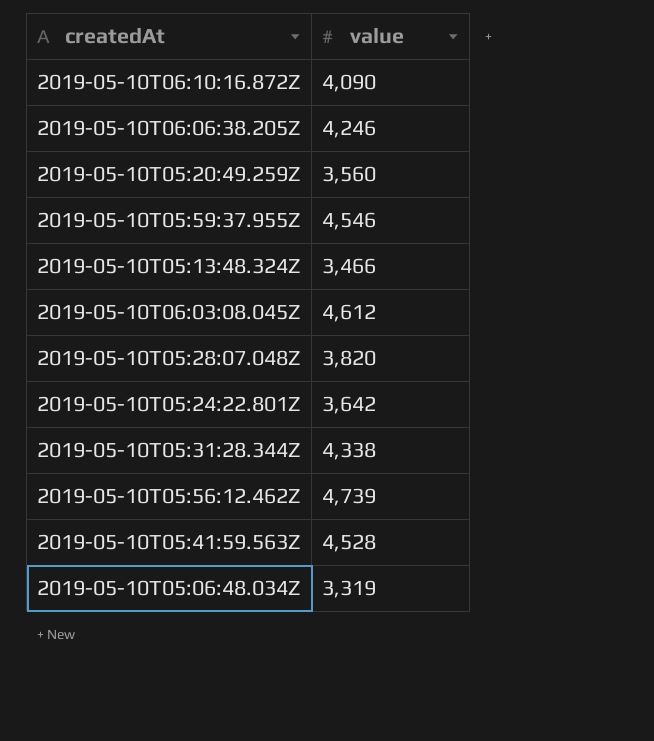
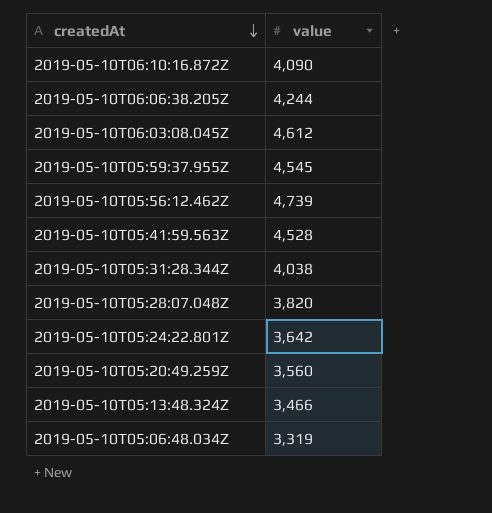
row order: none -> createdAt descending
2019-05-10T06:06:38.205Z | value: 4,246 -> 4,244
2019-05-10T05:59:37.955Z | value: 4,546 -> 4,545
2019-05-10T05:31:28.344Z | value: 4,338 -> 4,038

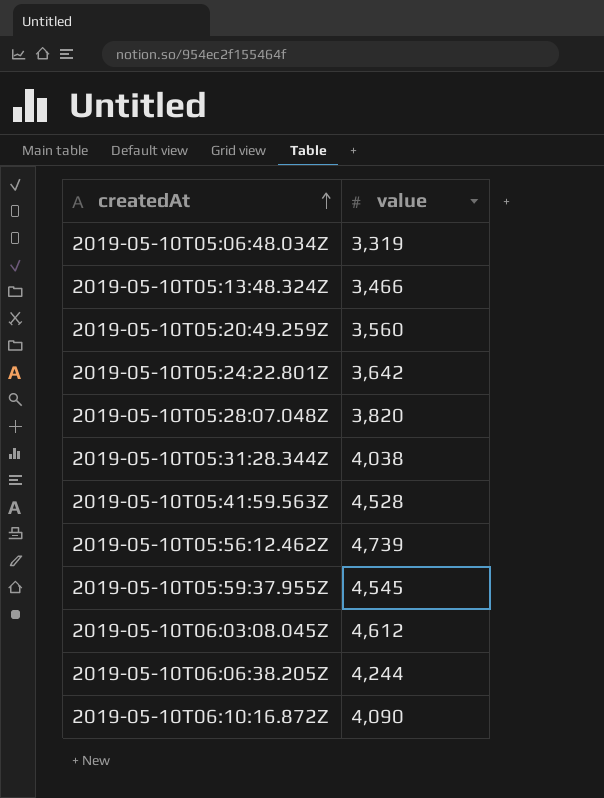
row order: createdAt descending -> createdAt ascending

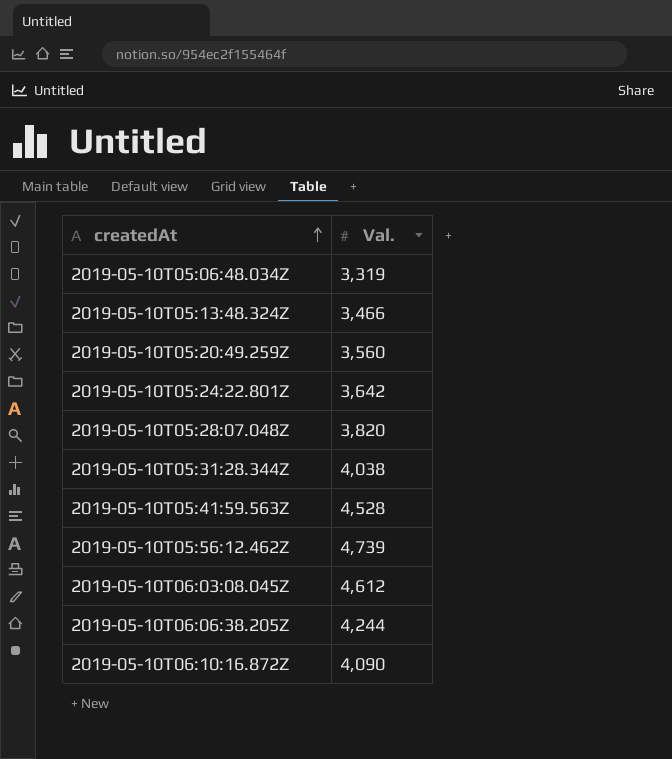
column name: value -> Val.
row 2019-05-10T05:59:37.955Z: 4,545 -> none

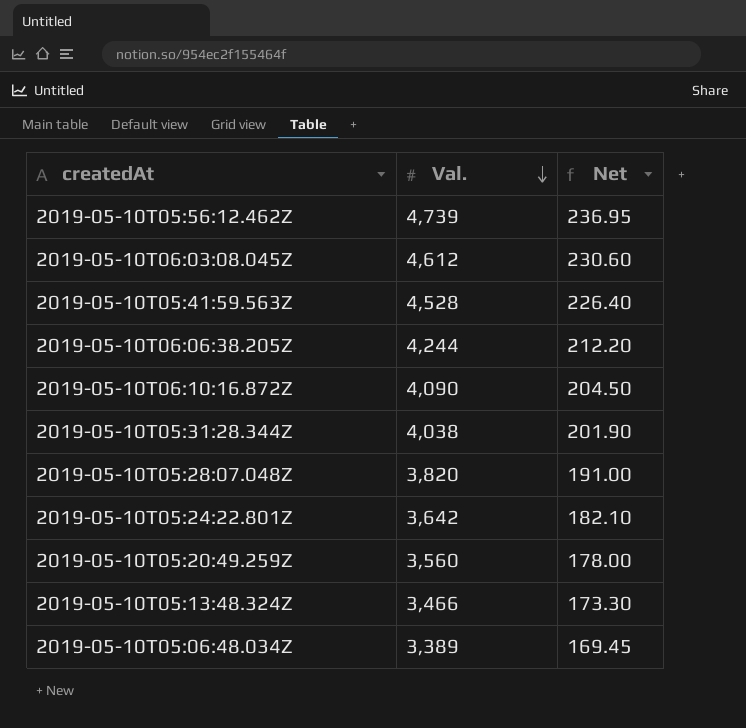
row order: createdAt ascending -> Val. descending
column Net | formula: none -> [Val.] * 0.05
2019-05-10T05:06:48.034Z | Val.: 3,319 -> 3,389

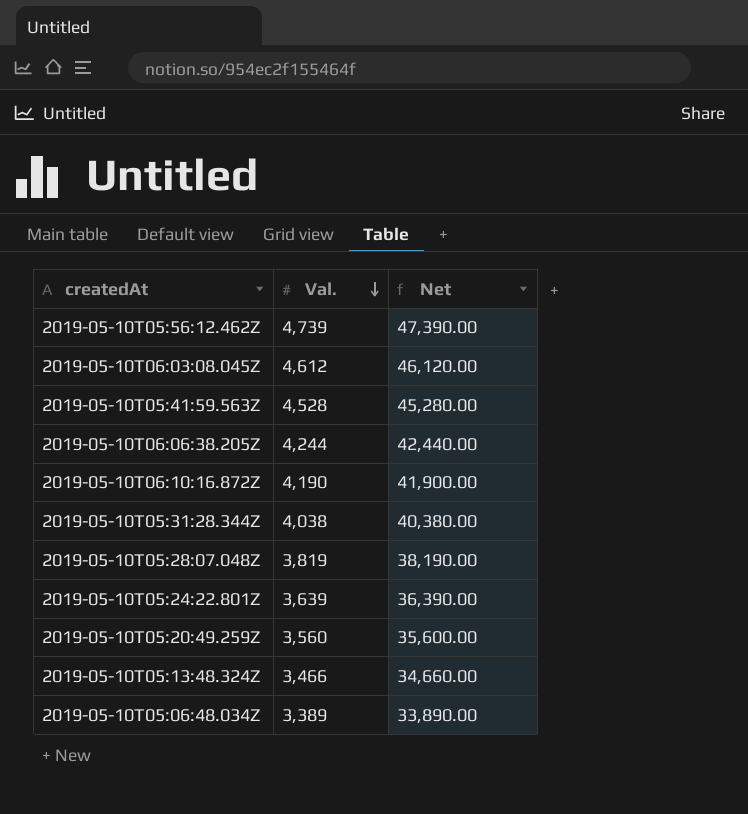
column Net | formula: [Val.] * 0.05 -> [Val.] * 10
2019-05-10T06:10:16.872Z | Val.: 4,090 -> 4,190
2019-05-10T05:28:07.048Z | Val.: 3,820 -> 3,819
2019-05-10T05:24:22.801Z | Val.: 3,642 -> 3,639

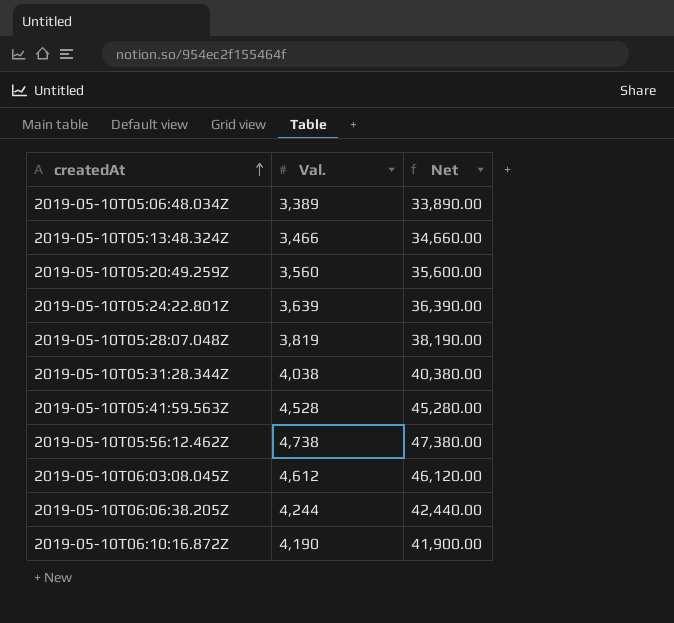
row order: Val. descending -> createdAt ascending
2019-05-10T05:56:12.462Z | Val.: 4,739 -> 4,738
2019-05-10T05:56:12.462Z | Net: 47,390.00 -> 47,380.00

